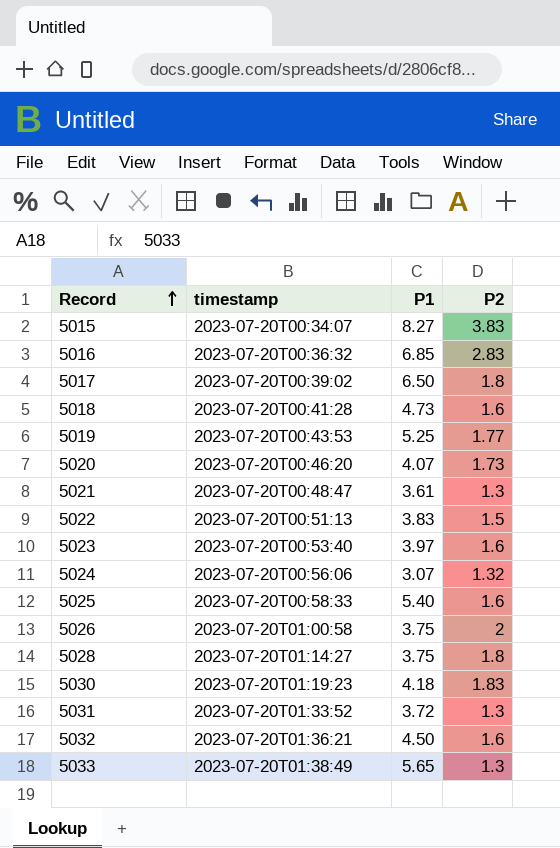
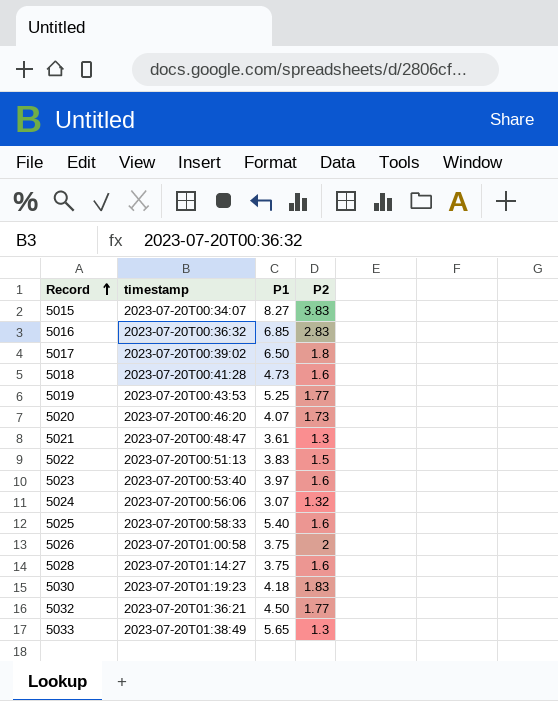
row 5031: 2023-07-20T01:33:52 | 3.72 | 1.3 -> none
5028 | P2: 1.8 -> 1.6
5032 | P2: 1.6 -> 1.77

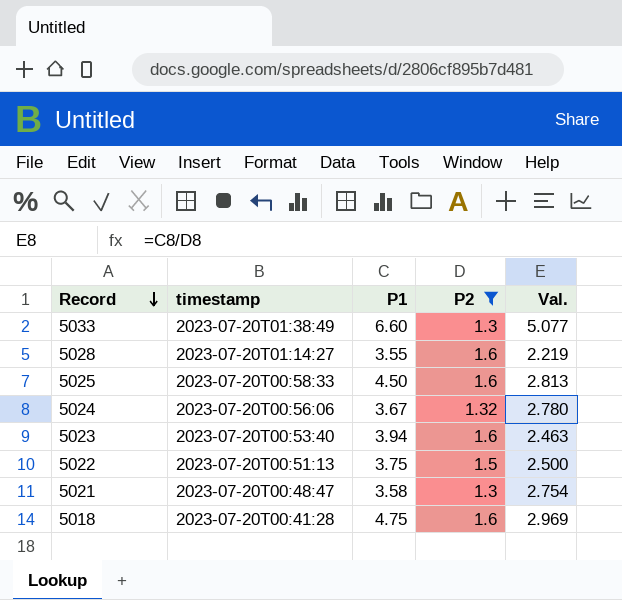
filter: none -> P2 <= 1.6
row order: Record ascending -> Record descending
column Val. | formula: none -> [P1] / [P2]
5033 | P1: 5.65 -> 6.60
5028 | P1: 3.75 -> 3.55
5025 | P1: 5.40 -> 4.50
5024 | P1: 3.07 -> 3.67
5023 | P1: 3.97 -> 3.94
5022 | P1: 3.83 -> 3.75
5021 | P1: 3.61 -> 3.58
5018 | P1: 4.73 -> 4.75

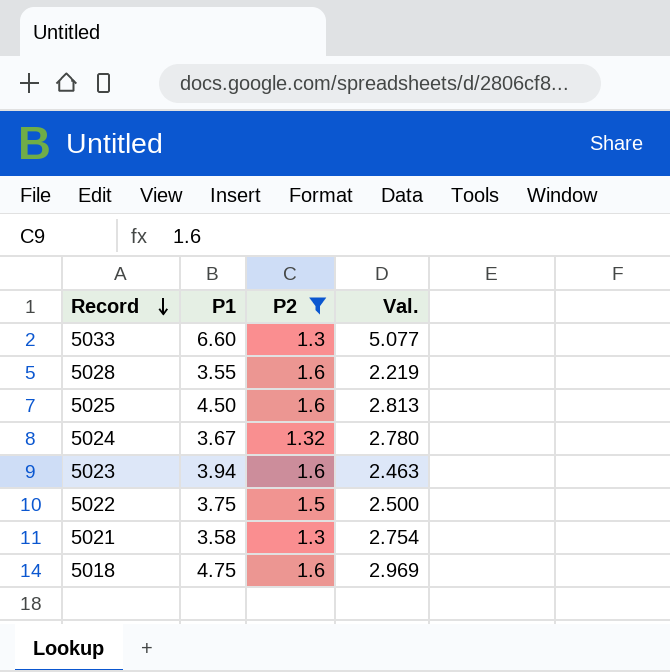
column timestamp | position: 2 -> none

